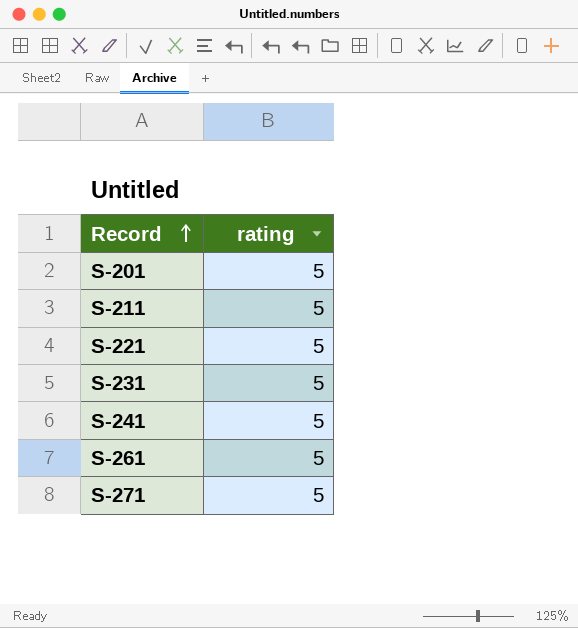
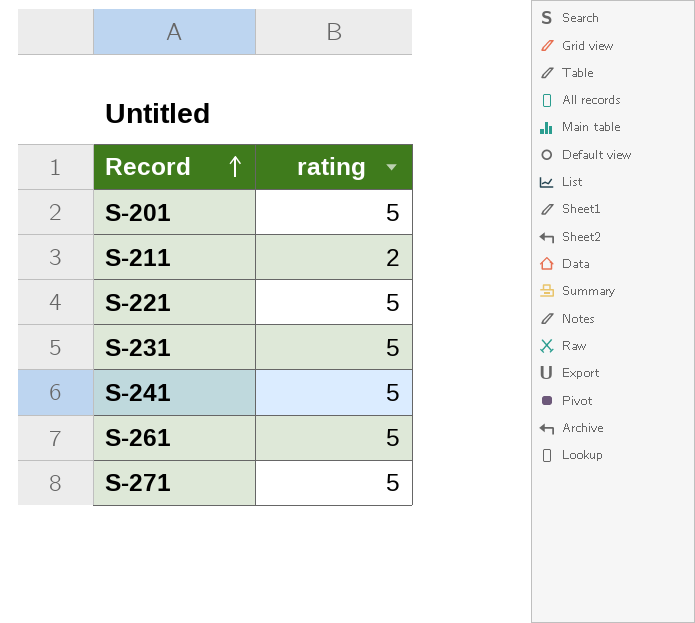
S-211 | rating: 5 -> 2

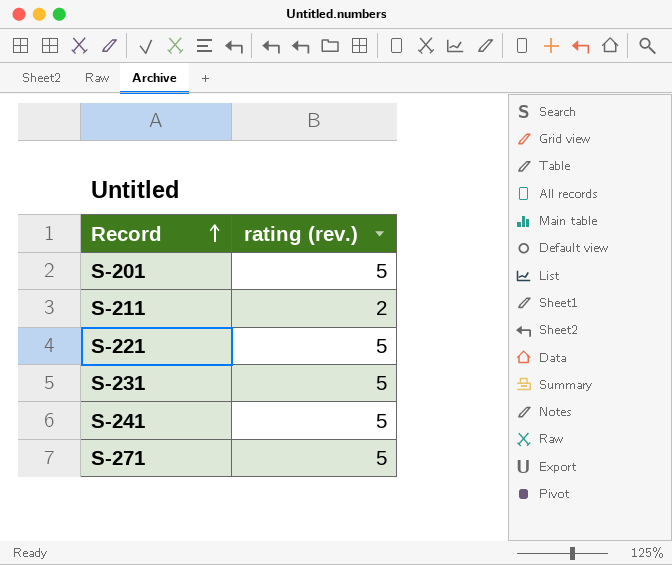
column name: rating -> rating (rev.)
row S-261: 5 -> none

